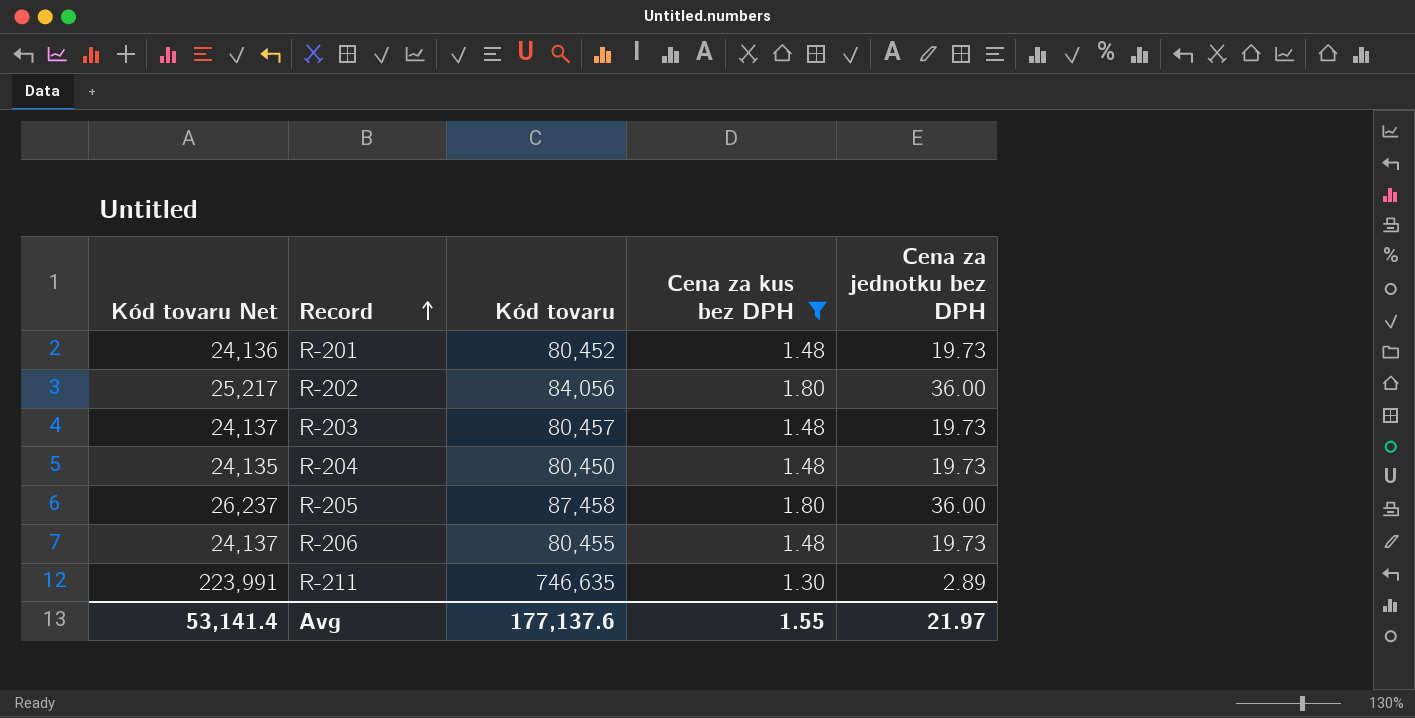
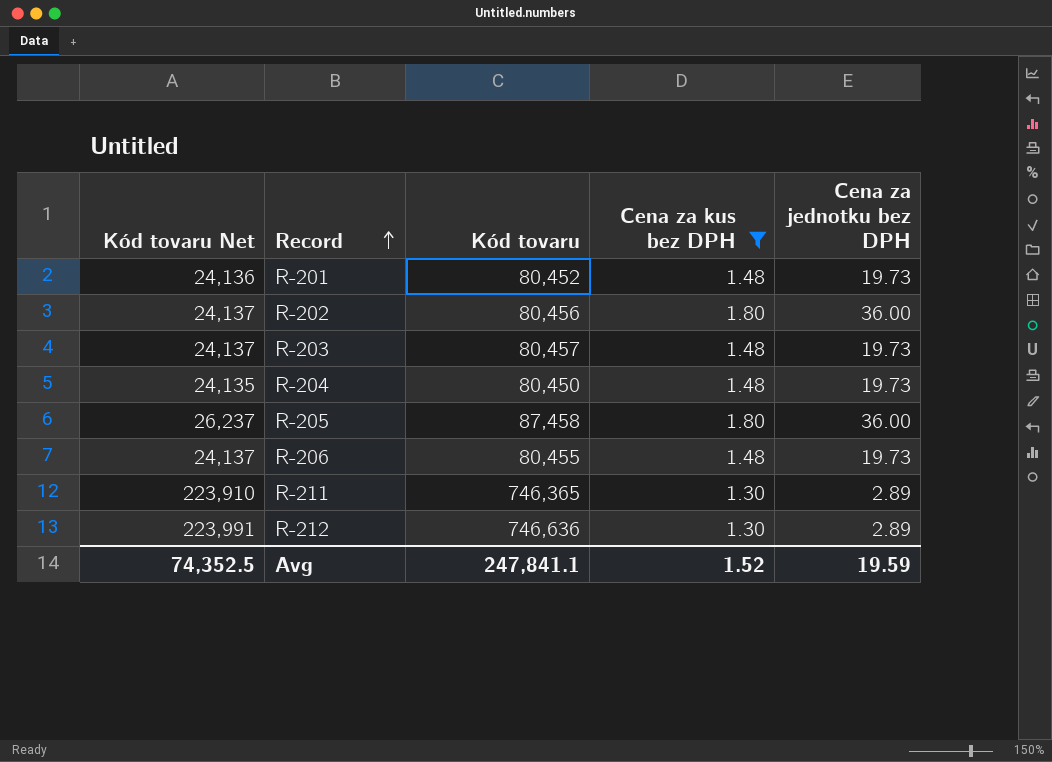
R-202 | Kód tovaru Net: 25,217 -> 24,137
R-202 | Kód tovaru: 84,056 -> 80,456
R-211 | Kód tovaru Net: 223,991 -> 223,910
R-211 | Kód tovaru: 746,635 -> 746,365
row R-212: none -> 223,991 | 746,636 | 1.30 | 2.89
Avg | Kód tovaru Net: 53,141.4 -> 74,352.5
Avg | Kód tovaru: 177,137.6 -> 247,841.1
Avg | Cena za kus bez DPH: 1.55 -> 1.52
Avg | Cena za jednotku bez DPH: 21.97 -> 19.59

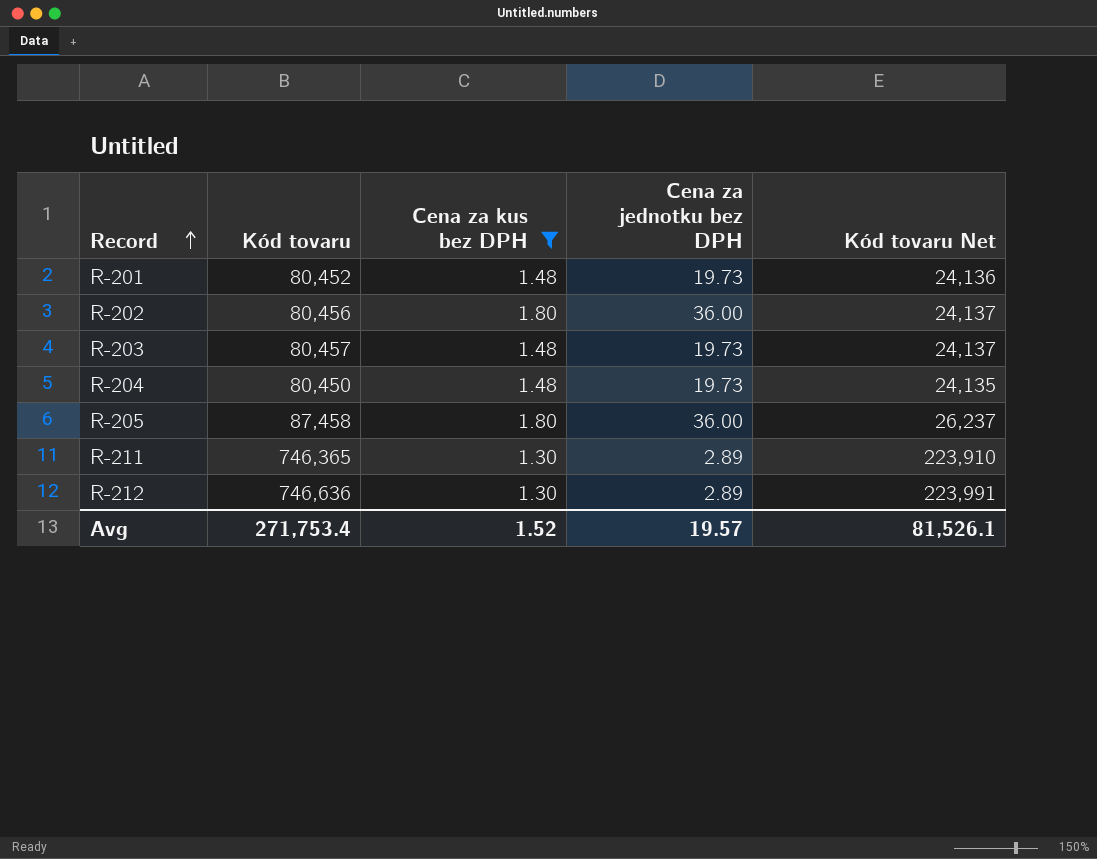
column Kód tovaru Net | position: 1 -> 5
row R-206: 24,137 | 80,455 | 1.48 | 19.73 -> none
Avg | Kód tovaru: 247,841.1 -> 271,753.4
Avg | Cena za jednotku bez DPH: 19.59 -> 19.57
Avg | Kód tovaru Net: 74,352.5 -> 81,526.1

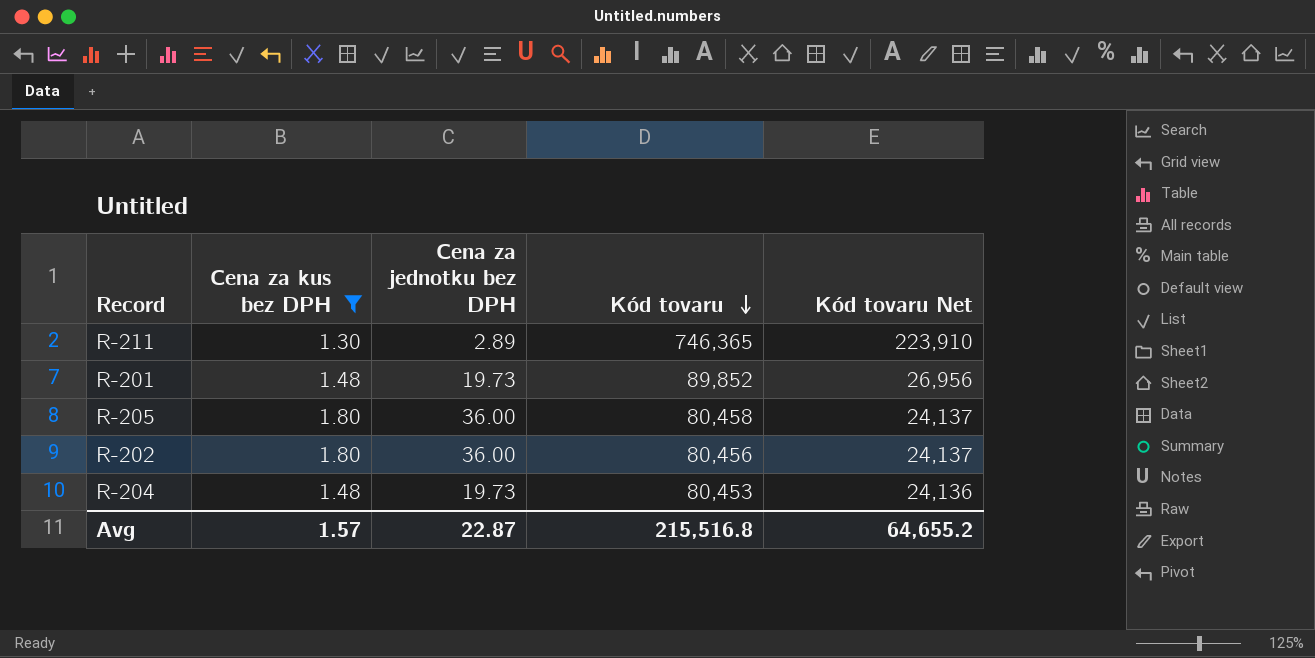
row order: Record ascending -> Kód tovaru descending
column Kód tovaru | position: 2 -> 4
row R-203: 80,457 | 1.48 | 19.73 | 24,137 -> none
row R-212: 746,636 | 1.30 | 2.89 | 223,991 -> none
R-201 | Kód tovaru: 80,452 -> 89,852
R-201 | Kód tovaru Net: 24,136 -> 26,956
R-205 | Kód tovaru: 87,458 -> 80,458
R-205 | Kód tovaru Net: 26,237 -> 24,137
R-204 | Kód tovaru: 80,450 -> 80,453
R-204 | Kód tovaru Net: 24,135 -> 24,136
Avg | Cena za kus bez DPH: 1.52 -> 1.57
Avg | Cena za jednotku bez DPH: 19.57 -> 22.87
Avg | Kód tovaru: 271,753.4 -> 215,516.8
Avg | Kód tovaru Net: 81,526.1 -> 64,655.2

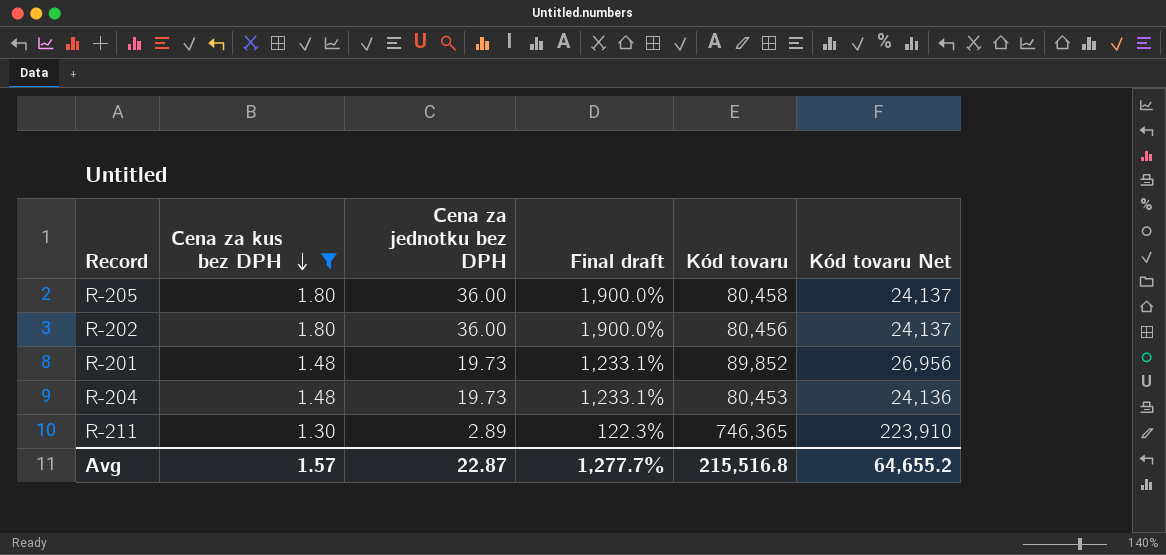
row order: Kód tovaru descending -> Cena za kus bez DPH descending
column Final draft | formula: none -> ([Cena za jednotku bez DPH] - [Cena za kus bez DPH]) / [Cena za kus bez DPH]

